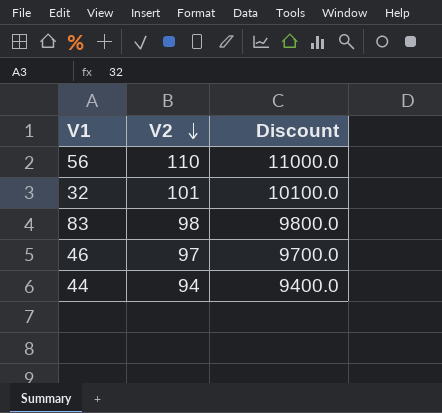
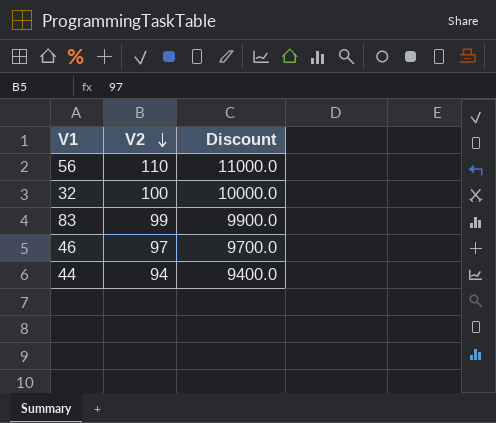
32 | V2: 101 -> 100
32 | Discount: 10100.0 -> 10000.0
83 | V2: 98 -> 99
83 | Discount: 9800.0 -> 9900.0

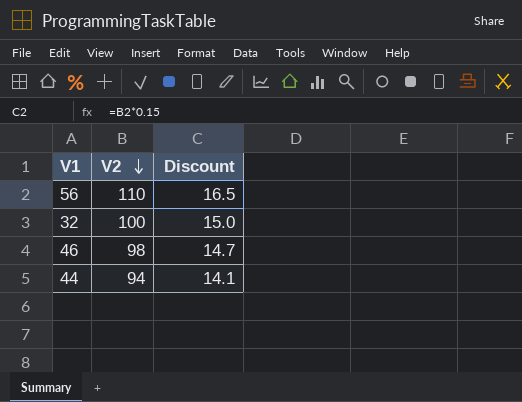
column Discount | formula: [V2] * 100 -> [V2] * 0.15
row 83: 99 | 9900.0 -> none
46 | V2: 97 -> 98

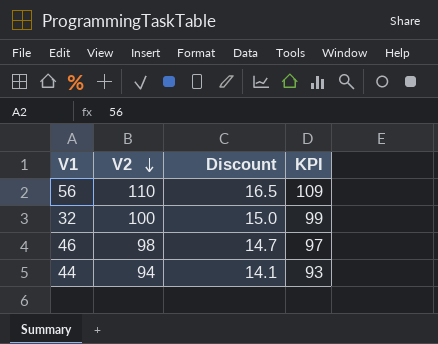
column KPI | formula: none -> [V2] - 1

